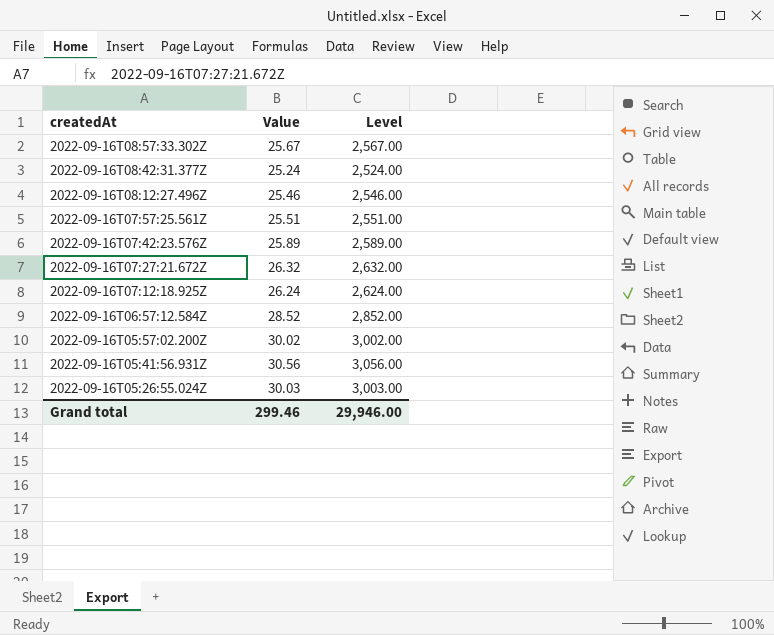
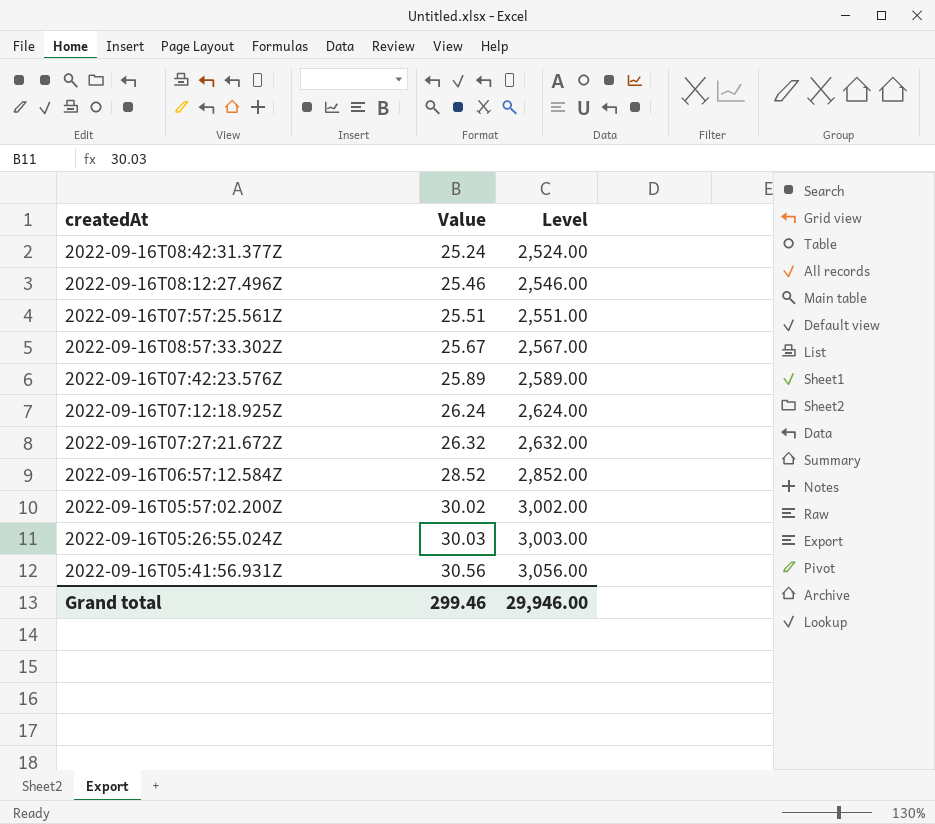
row order: createdAt descending -> Value ascending

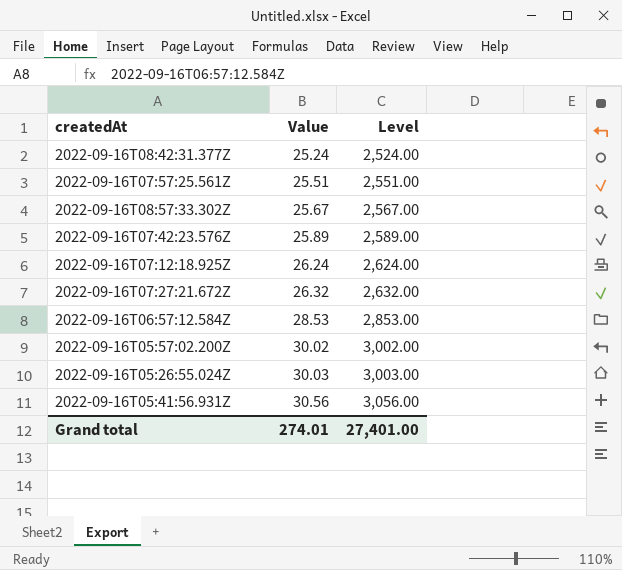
row 2022-09-16T08:12:27.496Z: 25.46 | 2,546.00 -> none
2022-09-16T06:57:12.584Z | Value: 28.52 -> 28.53
2022-09-16T06:57:12.584Z | Level: 2,852.00 -> 2,853.00
Grand total | Value: 299.46 -> 274.01
Grand total | Level: 29,946.00 -> 27,401.00

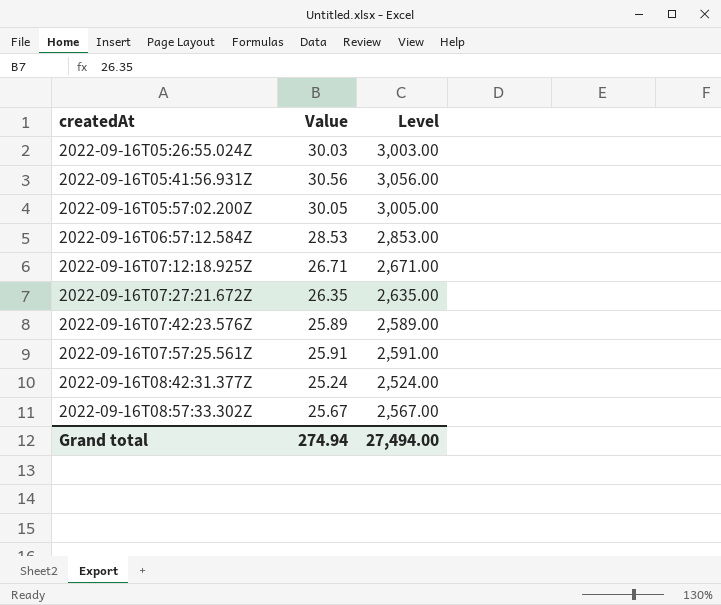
row order: Value ascending -> createdAt ascending
2022-09-16T05:57:02.200Z | Value: 30.02 -> 30.05
2022-09-16T05:57:02.200Z | Level: 3,002.00 -> 3,005.00
2022-09-16T07:12:18.925Z | Value: 26.24 -> 26.71
2022-09-16T07:12:18.925Z | Level: 2,624.00 -> 2,671.00
2022-09-16T07:27:21.672Z | Value: 26.32 -> 26.35
2022-09-16T07:27:21.672Z | Level: 2,632.00 -> 2,635.00
2022-09-16T07:57:25.561Z | Value: 25.51 -> 25.91
2022-09-16T07:57:25.561Z | Level: 2,551.00 -> 2,591.00
Grand total | Value: 274.01 -> 274.94
Grand total | Level: 27,401.00 -> 27,494.00

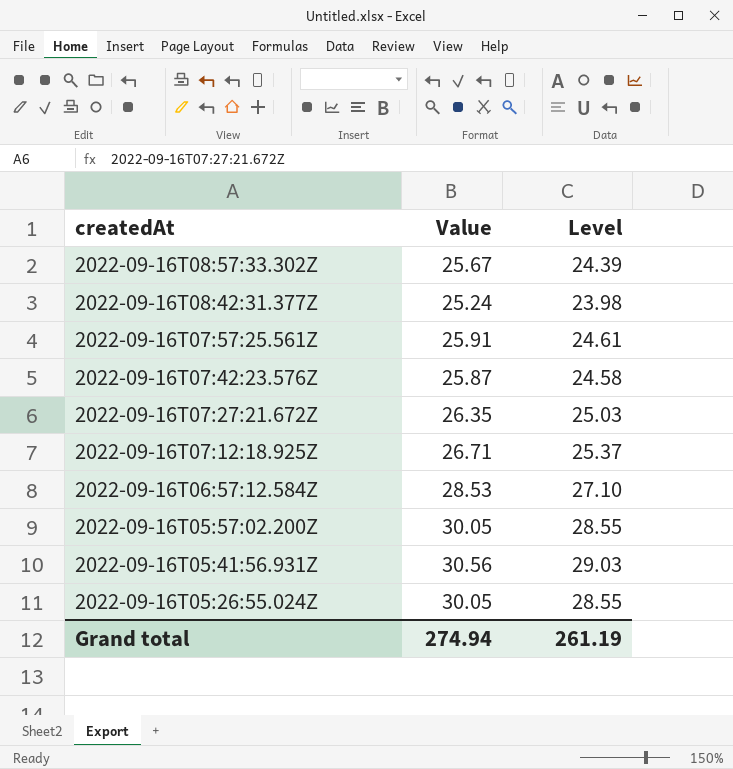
row order: createdAt ascending -> createdAt descending
column Level | formula: [Value] * 100 -> [Value] * 0.95
2022-09-16T07:42:23.576Z | Value: 25.89 -> 25.87
2022-09-16T05:26:55.024Z | Value: 30.03 -> 30.05
Grand total | Level: 27,494.00 -> 261.19

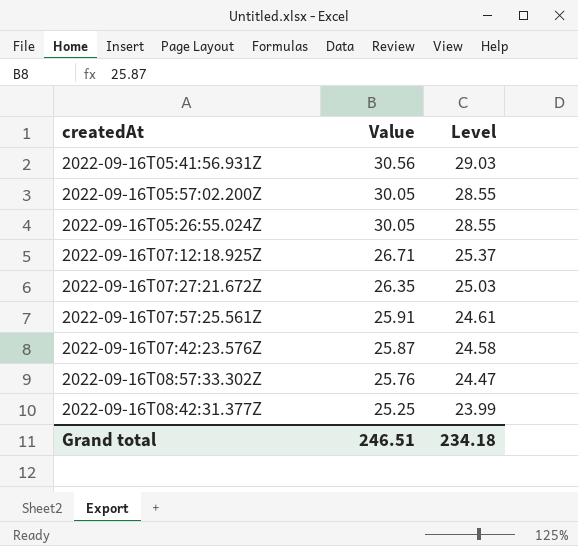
row order: createdAt descending -> Value descending
row 2022-09-16T06:57:12.584Z: 28.53 | 27.10 -> none
2022-09-16T08:57:33.302Z | Value: 25.67 -> 25.76
2022-09-16T08:57:33.302Z | Level: 24.39 -> 24.47
2022-09-16T08:42:31.377Z | Value: 25.24 -> 25.25
2022-09-16T08:42:31.377Z | Level: 23.98 -> 23.99
Grand total | Value: 274.94 -> 246.51
Grand total | Level: 261.19 -> 234.18

